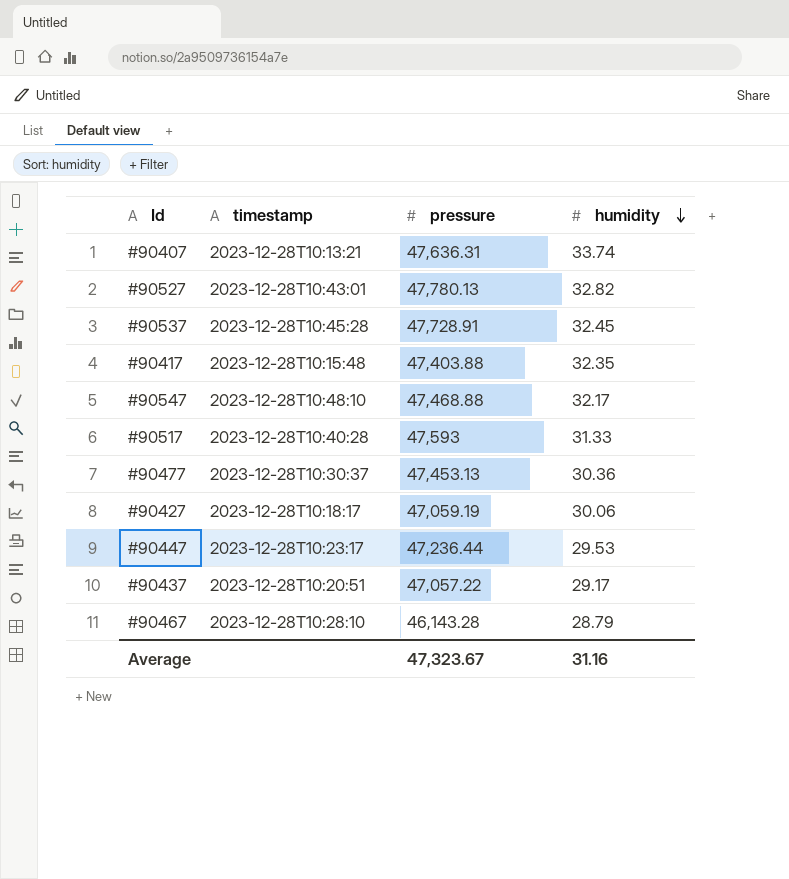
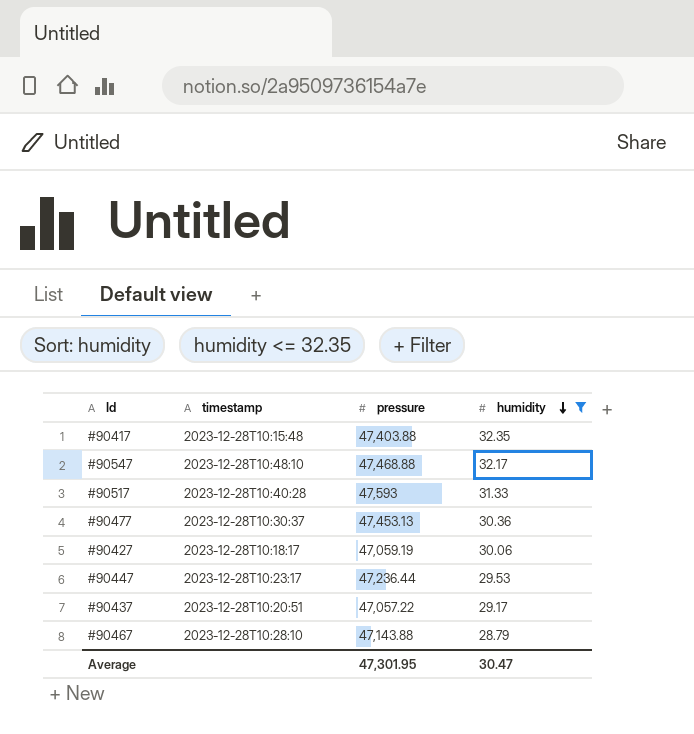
filter: none -> humidity <= 32.35
#90467 | pressure: 46,143.28 -> 47,143.88
Average | pressure: 47,323.67 -> 47,301.95
Average | humidity: 31.16 -> 30.47

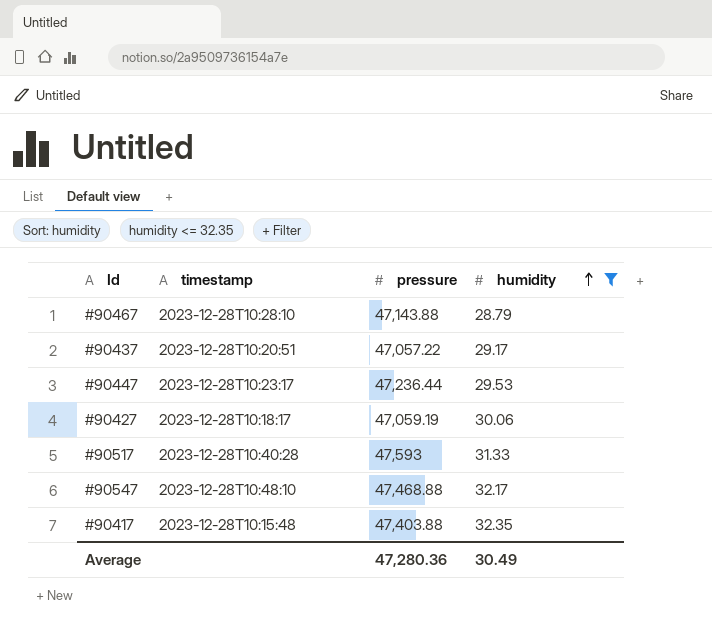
row order: humidity descending -> humidity ascending
row #90477: 2023-12-28T10:30:37 | 47,453.13 | 30.36 -> none
Average | pressure: 47,301.95 -> 47,280.36
Average | humidity: 30.47 -> 30.49

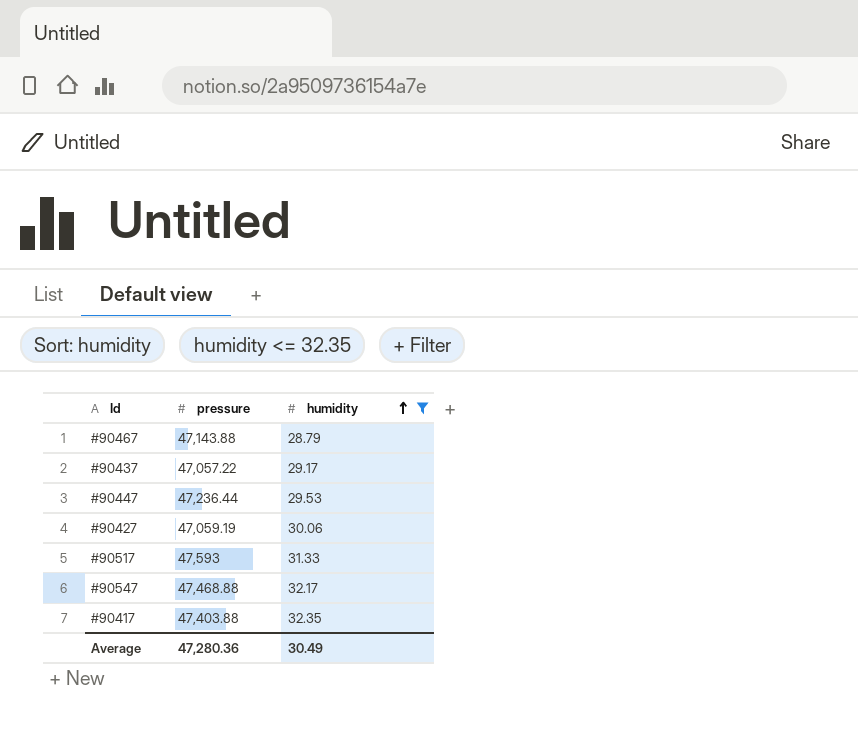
column timestamp | position: 2 -> none

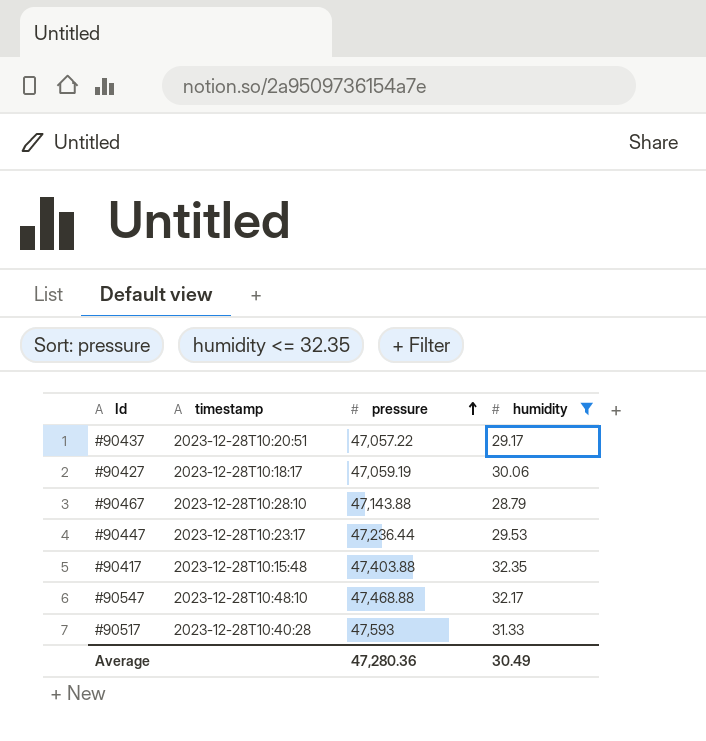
row order: humidity ascending -> pressure ascending
column timestamp | position: none -> 2

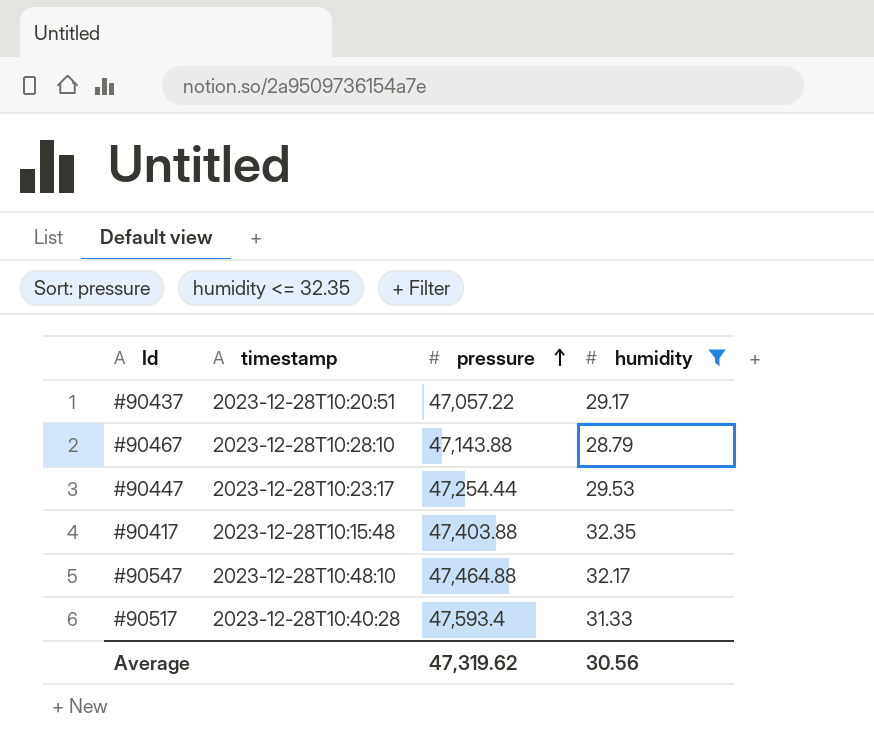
row #90427: 2023-12-28T10:18:17 | 47,059.19 | 30.06 -> none
#90447 | pressure: 47,236.44 -> 47,254.44
#90547 | pressure: 47,468.88 -> 47,464.88
#90517 | pressure: 47,593 -> 47,593.4
Average | pressure: 47,280.36 -> 47,319.62
Average | humidity: 30.49 -> 30.56

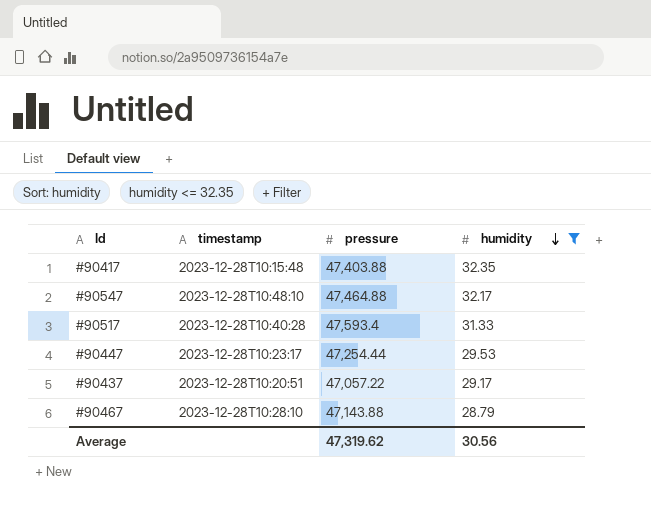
row order: pressure ascending -> humidity descending

